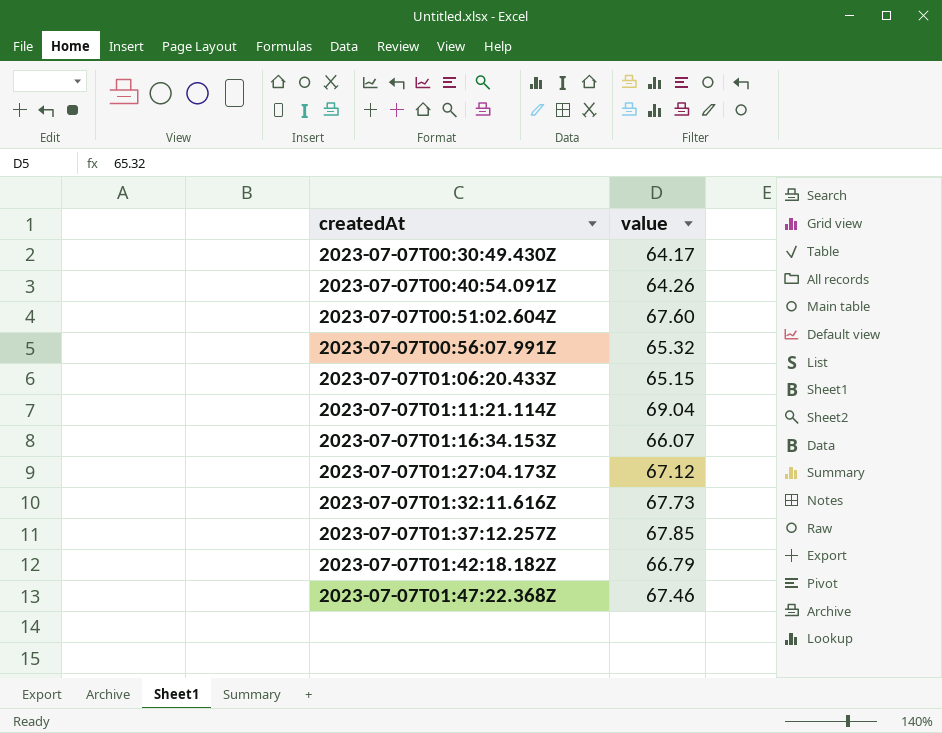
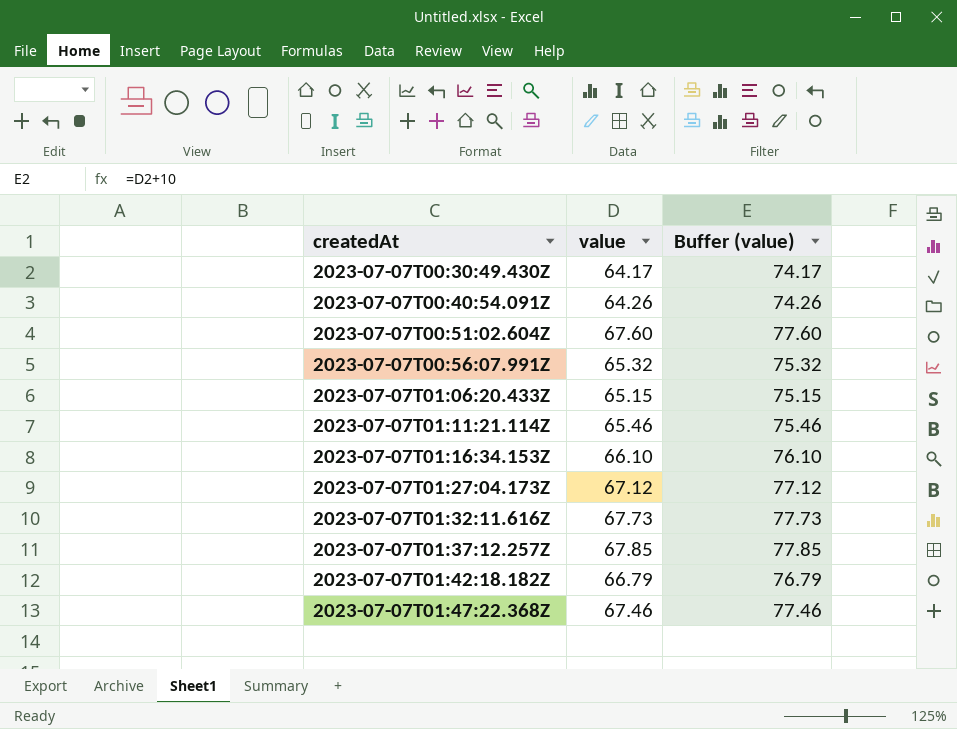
column Buffer (value) | formula: none -> [value] + 10
2023-07-07T01:11:21.114Z | value: 69.04 -> 65.46
2023-07-07T01:16:34.153Z | value: 66.07 -> 66.10

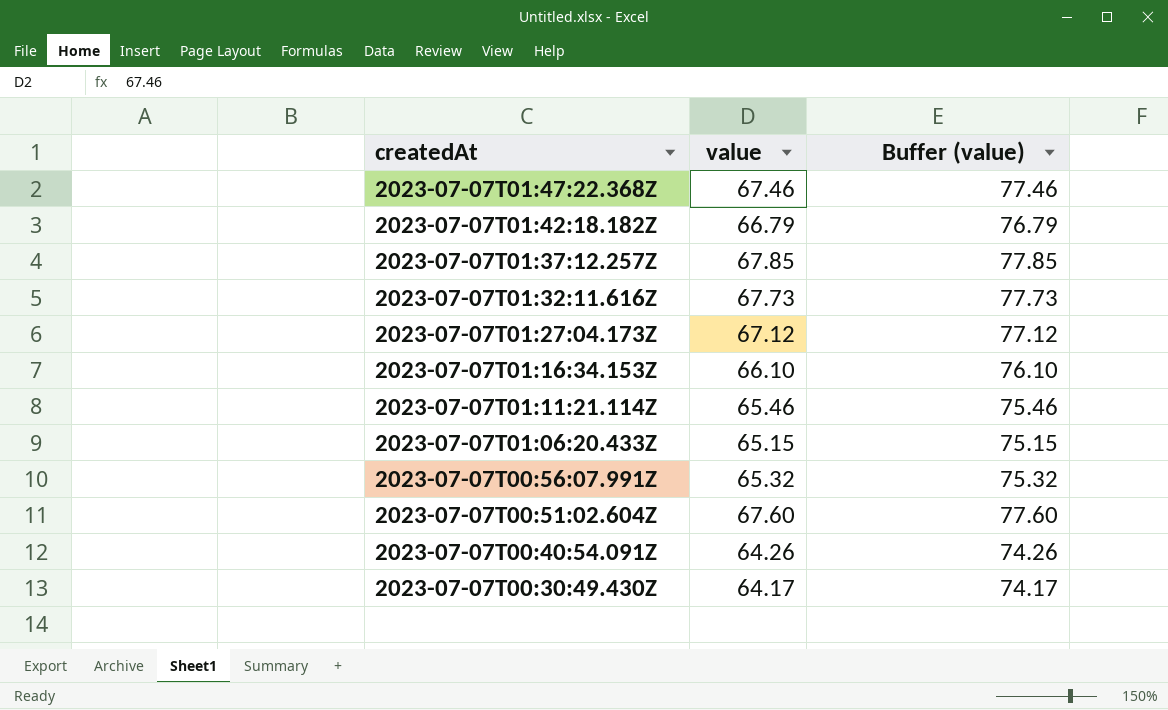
row order: createdAt ascending -> createdAt descending

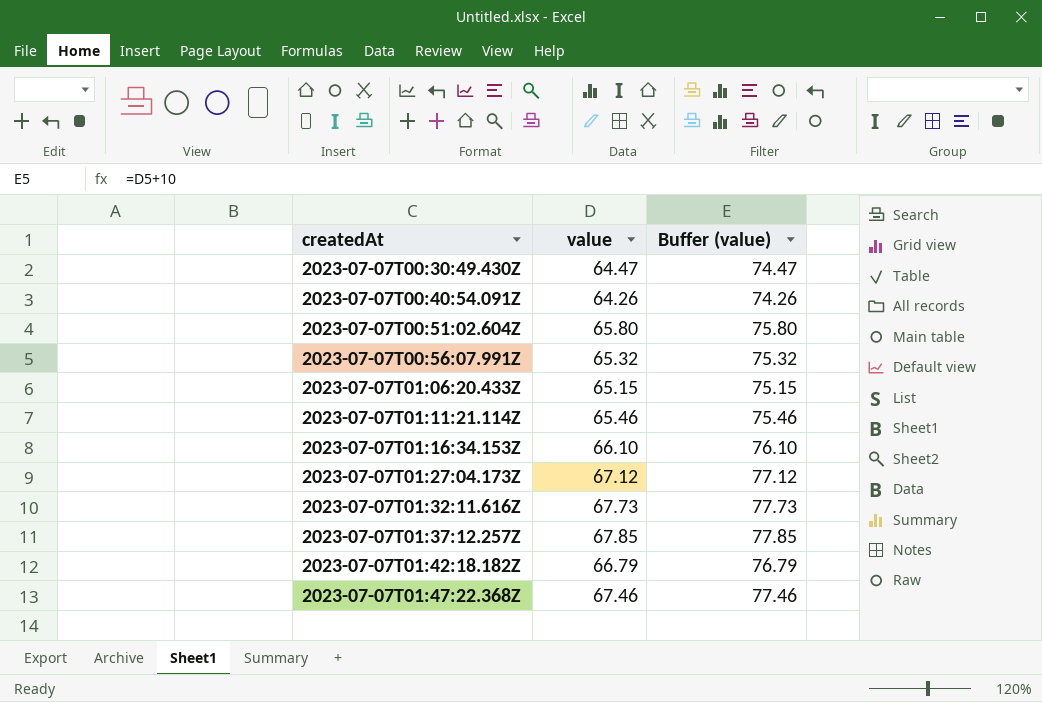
row order: createdAt descending -> createdAt ascending
2023-07-07T00:30:49.430Z | value: 64.17 -> 64.47
2023-07-07T00:30:49.430Z | Buffer (value): 74.17 -> 74.47
2023-07-07T00:51:02.604Z | value: 67.60 -> 65.80
2023-07-07T00:51:02.604Z | Buffer (value): 77.60 -> 75.80

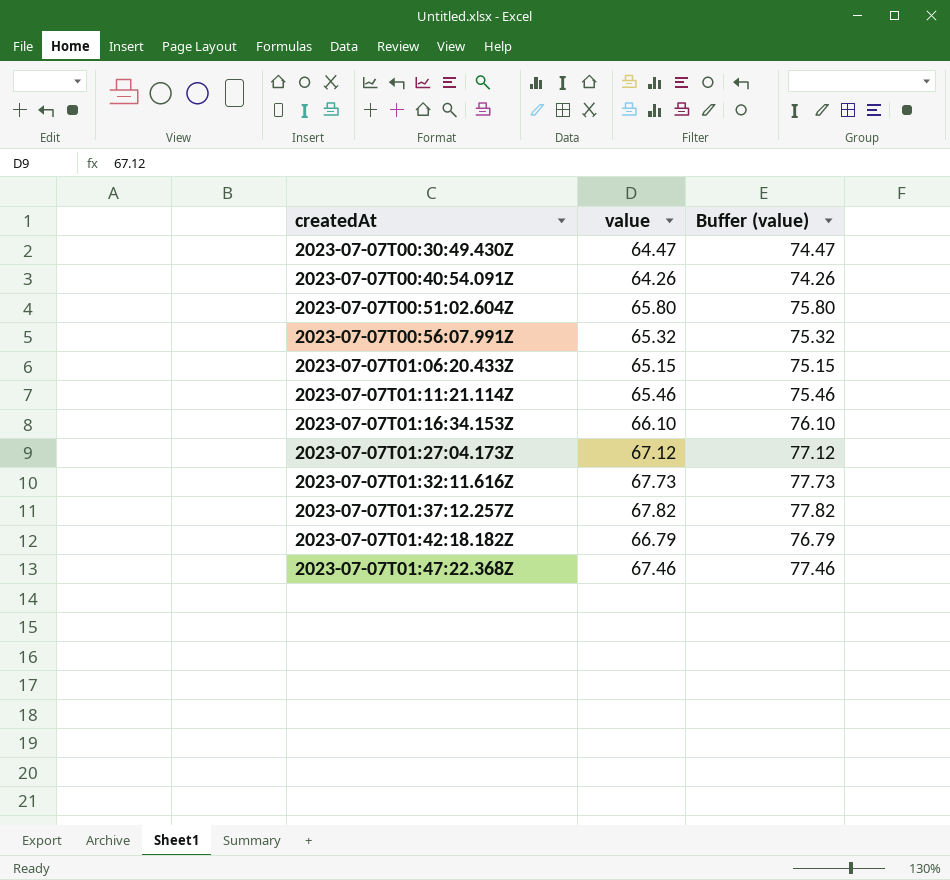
2023-07-07T01:37:12.257Z | value: 67.85 -> 67.82
2023-07-07T01:37:12.257Z | Buffer (value): 77.85 -> 77.82

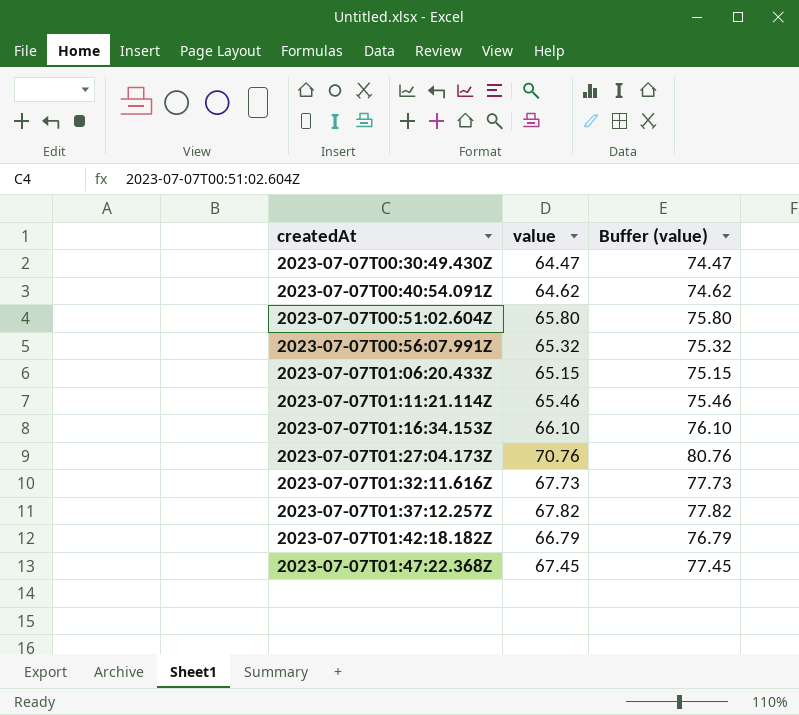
2023-07-07T00:40:54.091Z | value: 64.26 -> 64.62
2023-07-07T00:40:54.091Z | Buffer (value): 74.26 -> 74.62
2023-07-07T01:27:04.173Z | value: 67.12 -> 70.76
2023-07-07T01:27:04.173Z | Buffer (value): 77.12 -> 80.76
2023-07-07T01:47:22.368Z | value: 67.46 -> 67.45
2023-07-07T01:47:22.368Z | Buffer (value): 77.46 -> 77.45

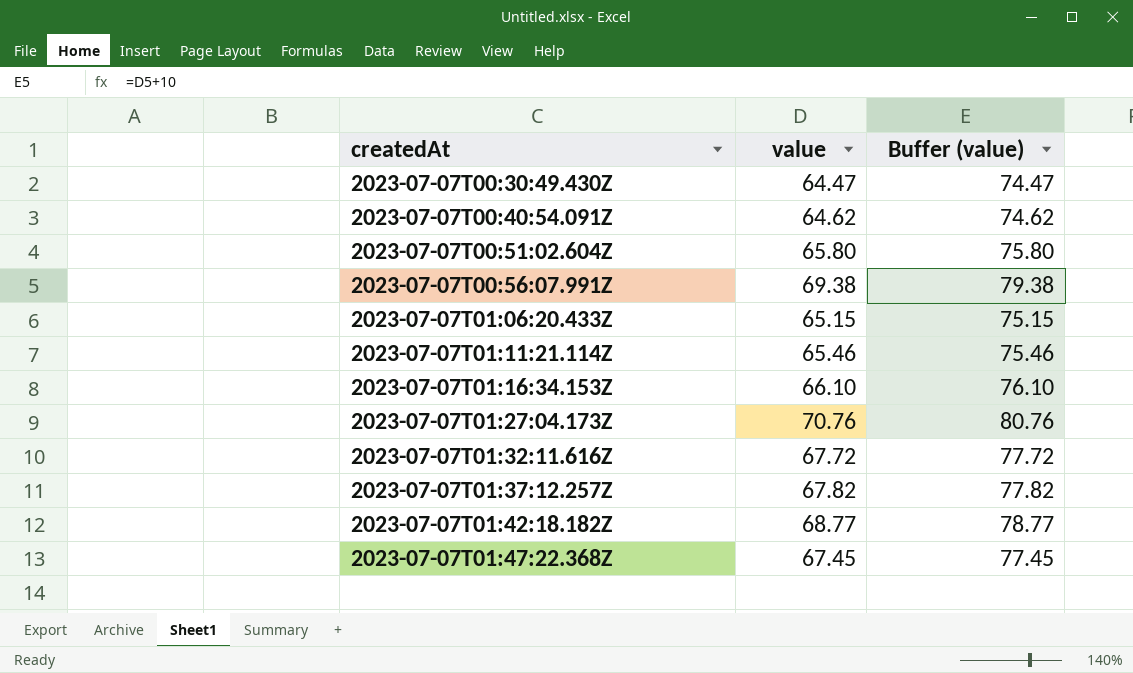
2023-07-07T00:56:07.991Z | value: 65.32 -> 69.38
2023-07-07T00:56:07.991Z | Buffer (value): 75.32 -> 79.38
2023-07-07T01:32:11.616Z | value: 67.73 -> 67.72
2023-07-07T01:32:11.616Z | Buffer (value): 77.73 -> 77.72
2023-07-07T01:42:18.182Z | value: 66.79 -> 68.77
2023-07-07T01:42:18.182Z | Buffer (value): 76.79 -> 78.77

